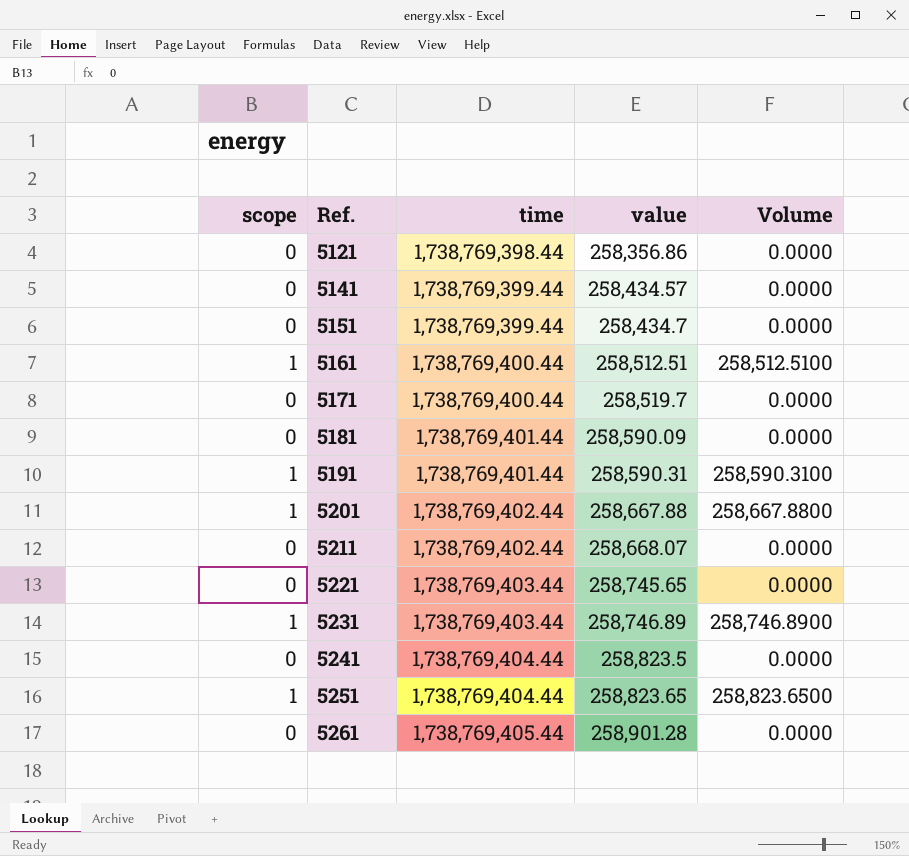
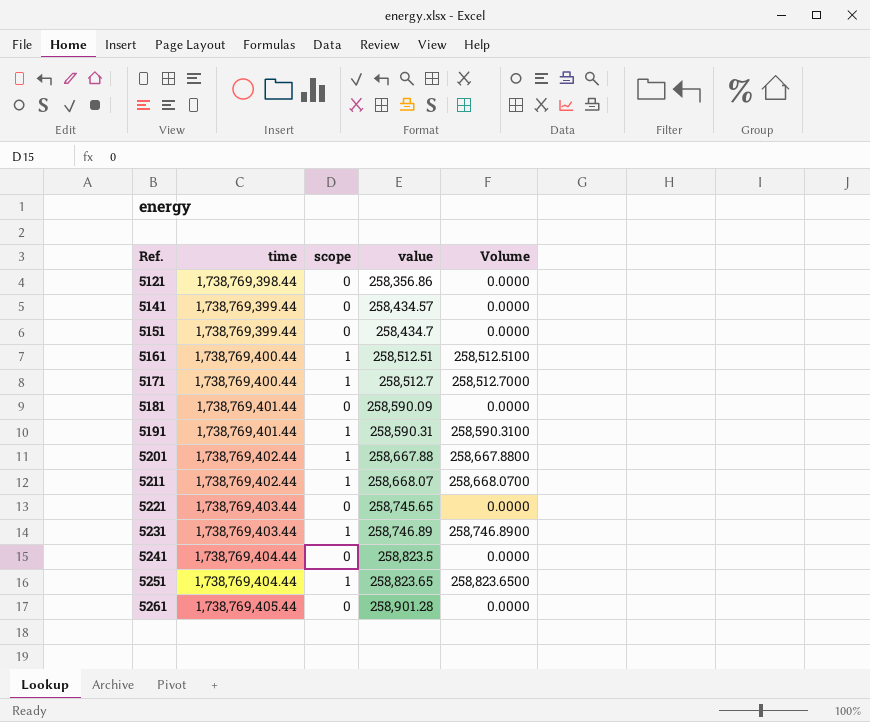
column scope | position: 1 -> 3
5171 | scope: 0 -> 1
5171 | value: 258,519.7 -> 258,512.7
5171 | Volume: 0.0000 -> 258,512.7000
5211 | scope: 0 -> 1
5211 | Volume: 0.0000 -> 258,668.0700

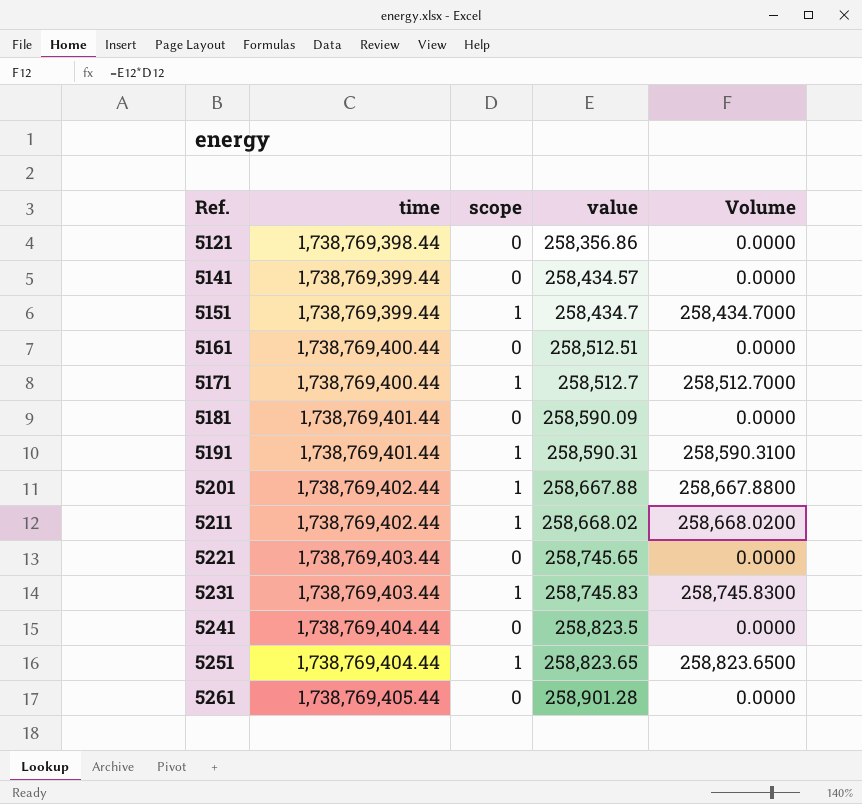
5151 | scope: 0 -> 1
5151 | Volume: 0.0000 -> 258,434.7000
5161 | scope: 1 -> 0
5161 | Volume: 258,512.5100 -> 0.0000
5211 | value: 258,668.07 -> 258,668.02
5211 | Volume: 258,668.0700 -> 258,668.0200
5231 | value: 258,746.89 -> 258,745.83
5231 | Volume: 258,746.8900 -> 258,745.8300

